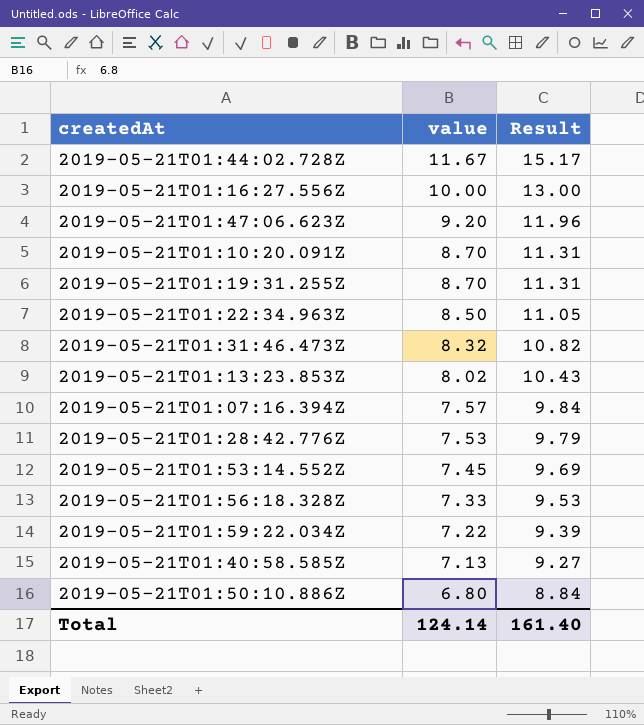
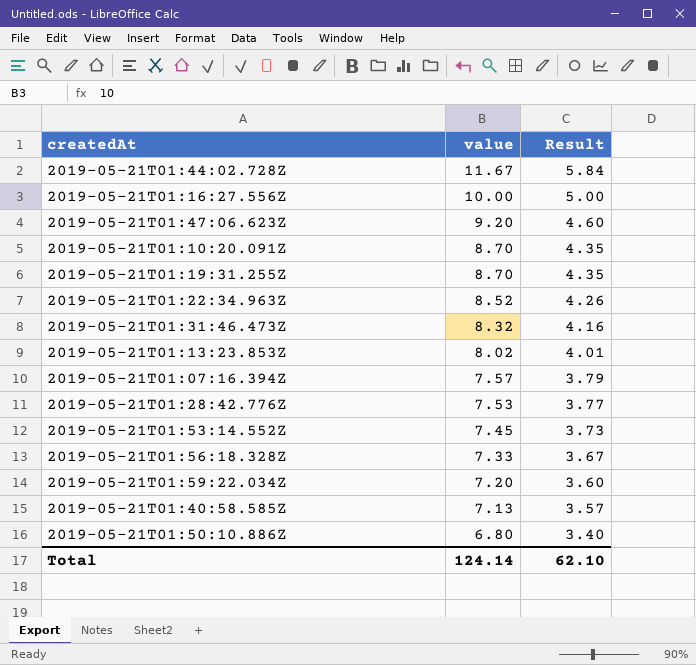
column Result | formula: [value] * 1.3 -> [value] * 0.5
2019-05-21T01:22:34.963Z | value: 8.50 -> 8.52
2019-05-21T01:59:22.034Z | value: 7.22 -> 7.20
Total | Result: 161.40 -> 62.10

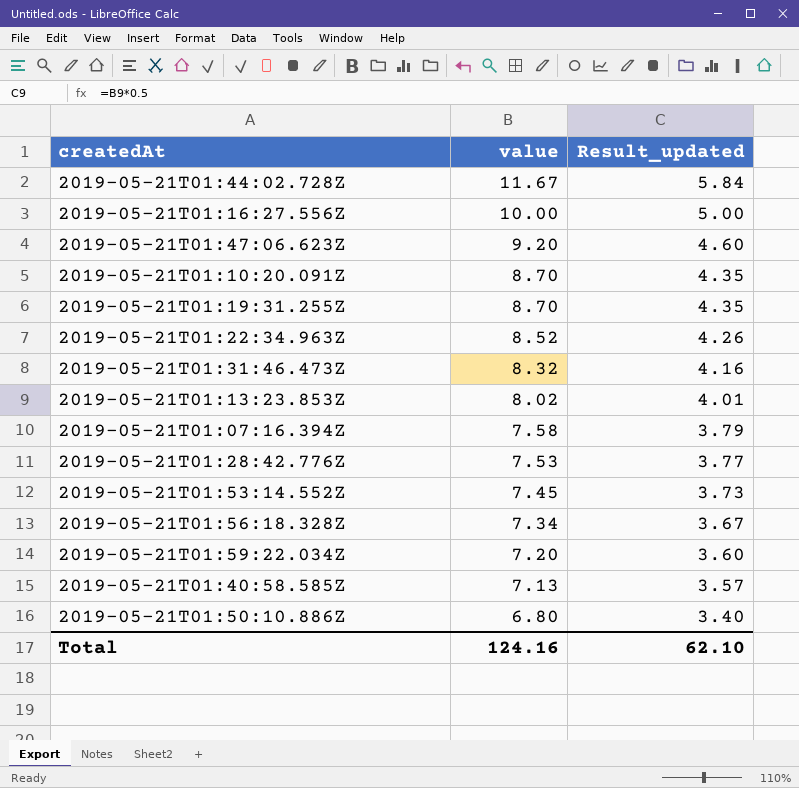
column name: Result -> Result_updated
2019-05-21T01:07:16.394Z | value: 7.57 -> 7.58
2019-05-21T01:56:18.328Z | value: 7.33 -> 7.34
Total | value: 124.14 -> 124.16

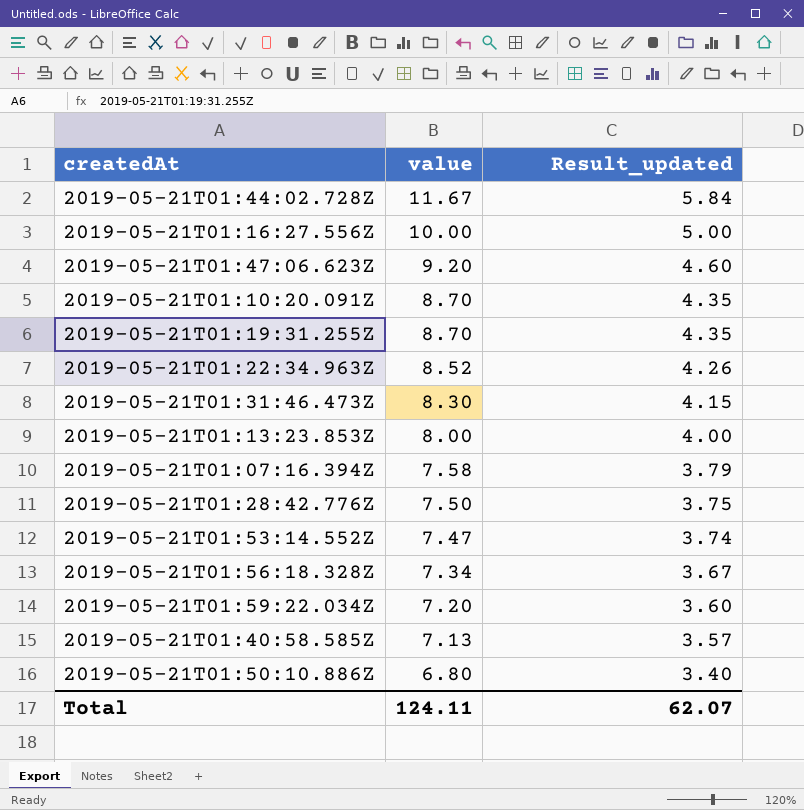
2019-05-21T01:31:46.473Z | value: 8.32 -> 8.30
2019-05-21T01:31:46.473Z | Result_updated: 4.16 -> 4.15
2019-05-21T01:13:23.853Z | value: 8.02 -> 8.00
2019-05-21T01:13:23.853Z | Result_updated: 4.01 -> 4.00
2019-05-21T01:28:42.776Z | value: 7.53 -> 7.50
2019-05-21T01:28:42.776Z | Result_updated: 3.77 -> 3.75
2019-05-21T01:53:14.552Z | value: 7.45 -> 7.47
2019-05-21T01:53:14.552Z | Result_updated: 3.73 -> 3.74
Total | value: 124.16 -> 124.11
Total | Result_updated: 62.10 -> 62.07

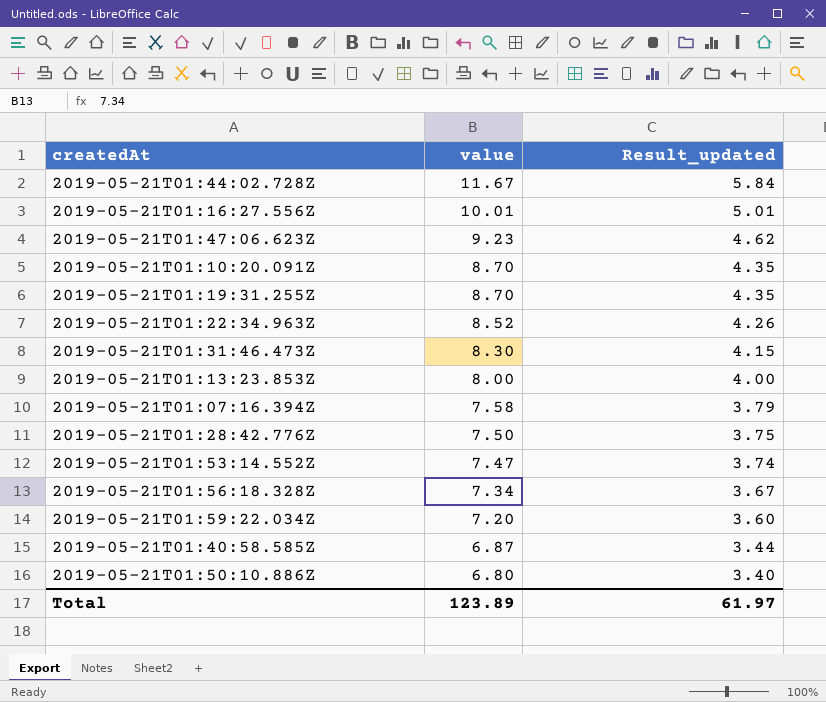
2019-05-21T01:16:27.556Z | value: 10.00 -> 10.01
2019-05-21T01:16:27.556Z | Result_updated: 5.00 -> 5.01
2019-05-21T01:47:06.623Z | value: 9.20 -> 9.23
2019-05-21T01:47:06.623Z | Result_updated: 4.60 -> 4.62
2019-05-21T01:40:58.585Z | value: 7.13 -> 6.87
2019-05-21T01:40:58.585Z | Result_updated: 3.57 -> 3.44
Total | value: 124.11 -> 123.89
Total | Result_updated: 62.07 -> 61.97

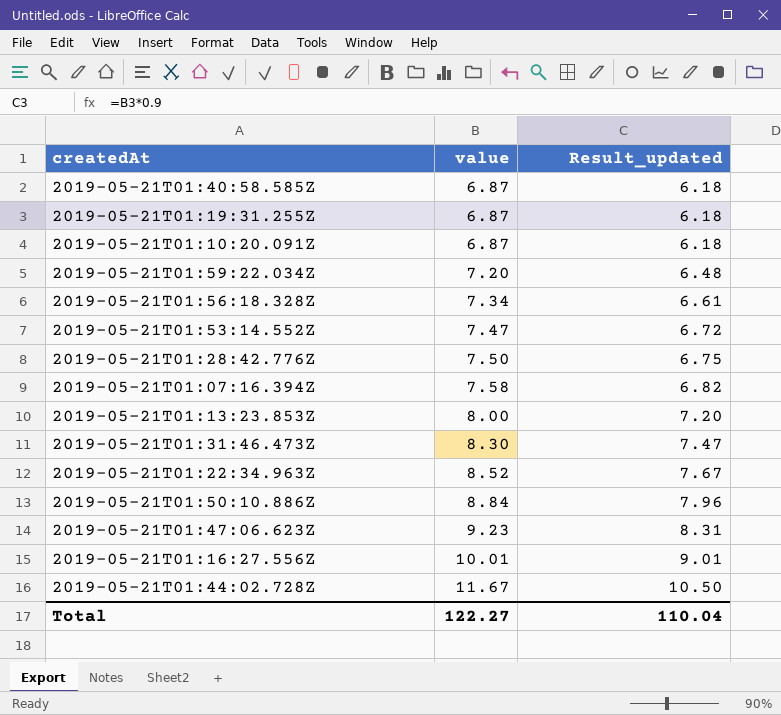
row order: value descending -> value ascending
column Result_updated | formula: [value] * 0.5 -> [value] * 0.9
2019-05-21T01:19:31.255Z | value: 8.70 -> 6.87
2019-05-21T01:10:20.091Z | value: 8.70 -> 6.87
2019-05-21T01:50:10.886Z | value: 6.80 -> 8.84
Total | value: 123.89 -> 122.27
Total | Result_updated: 61.97 -> 110.04

